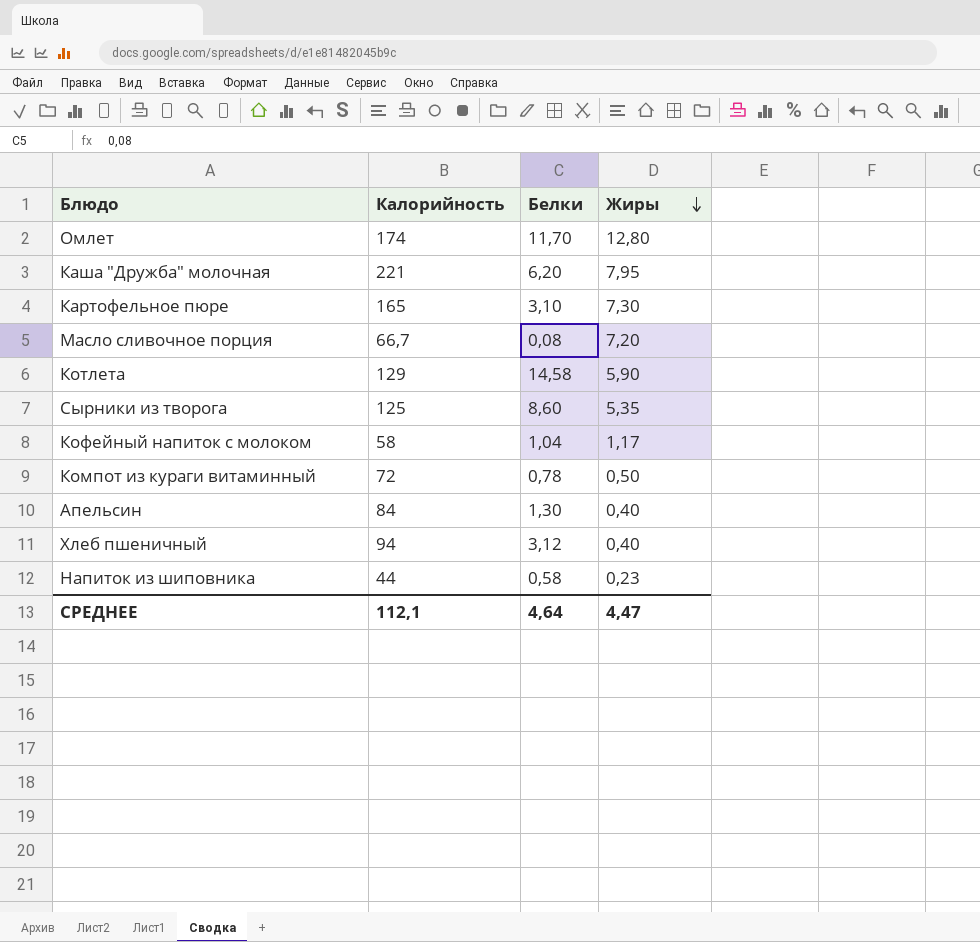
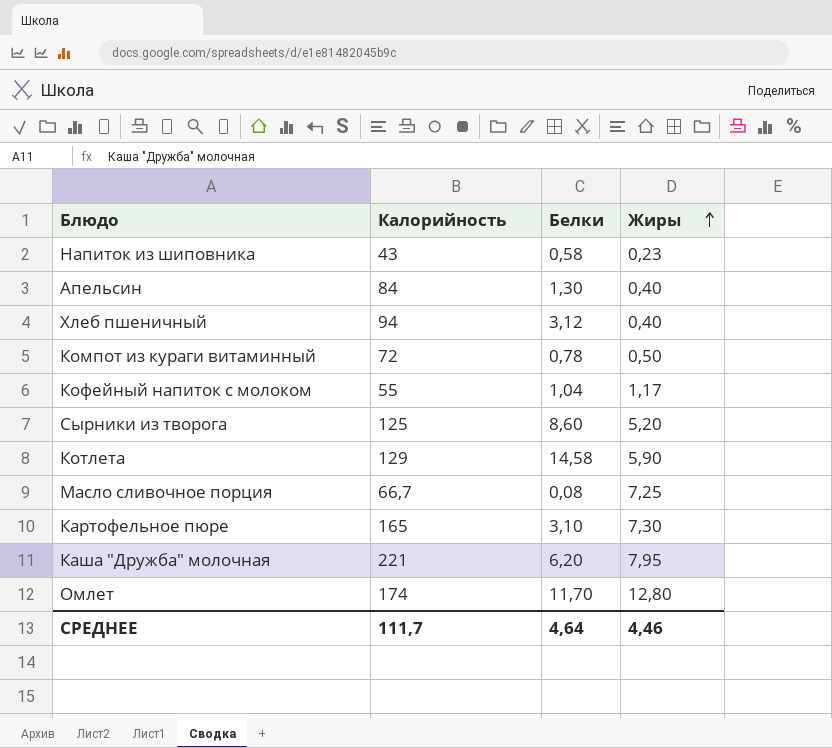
row order: Жиры descending -> Жиры ascending
Напиток из шиповника | Калорийность: 44 -> 43
Кофейный напиток с молоком | Калорийность: 58 -> 55
Сырники из творога | Жиры: 5,35 -> 5,20
Масло сливочное порция | Жиры: 7,20 -> 7,25
СРЕДНЕЕ | Калорийность: 112,1 -> 111,7
СРЕДНЕЕ | Жиры: 4,47 -> 4,46

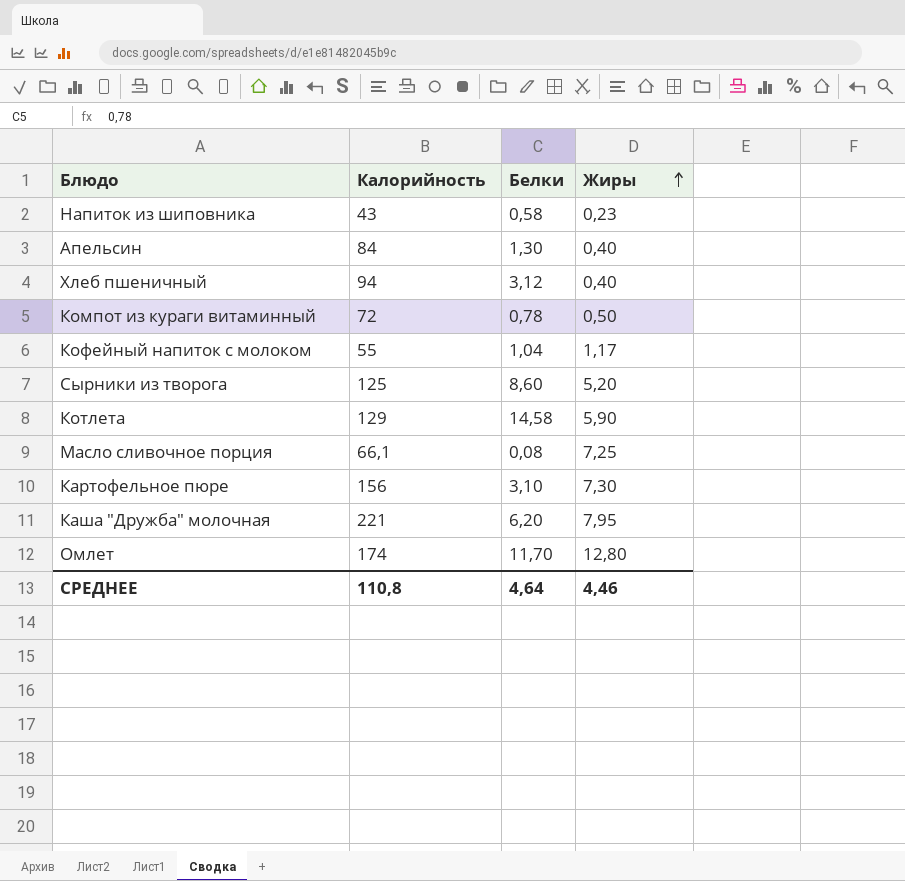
Масло сливочное порция | Калорийность: 66,7 -> 66,1
Картофельное пюре | Калорийность: 165 -> 156
СРЕДНЕЕ | Калорийность: 111,7 -> 110,8

